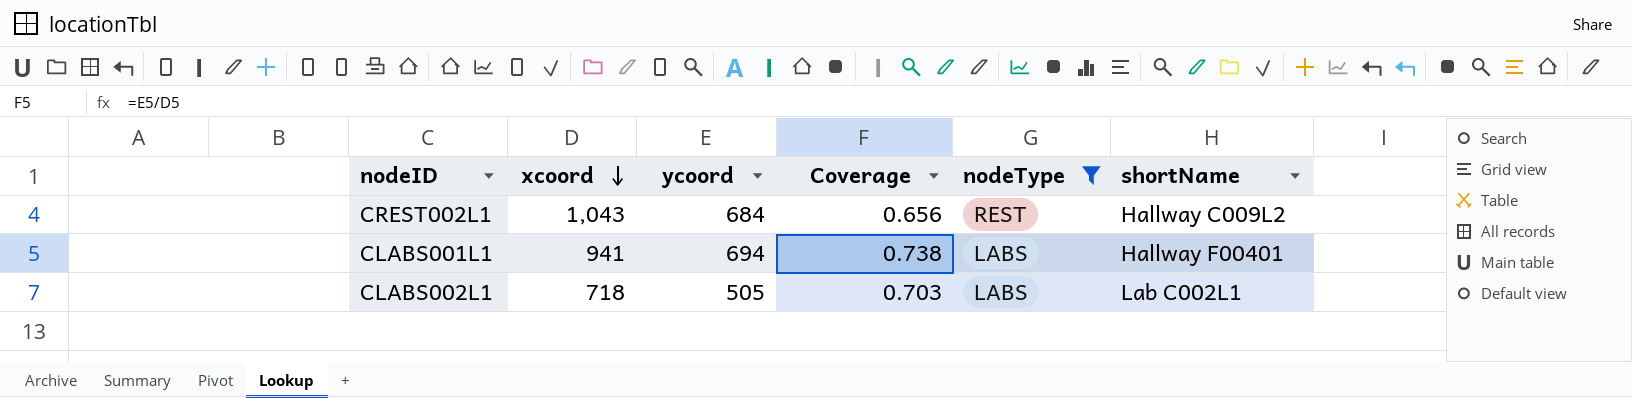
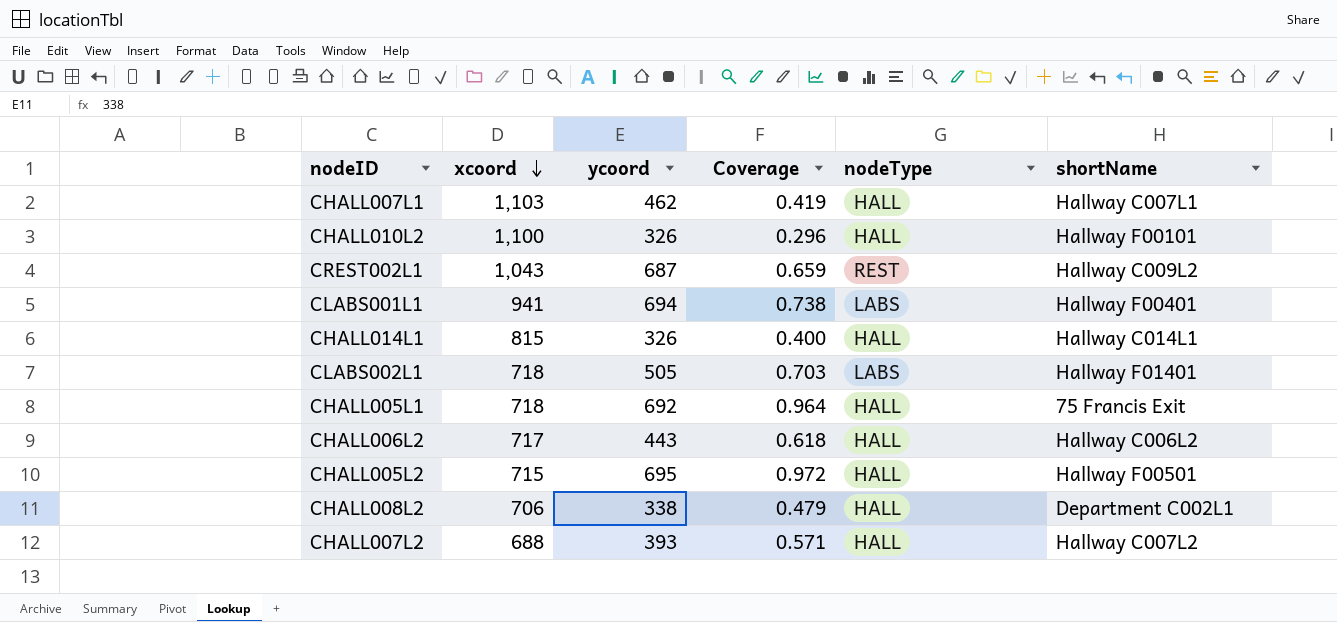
filter: nodeType != HALL -> none
CREST002L1 | ycoord: 684 -> 687
CREST002L1 | Coverage: 0.656 -> 0.659
CLABS002L1 | shortName: Lab C002L1 -> Hallway F01401

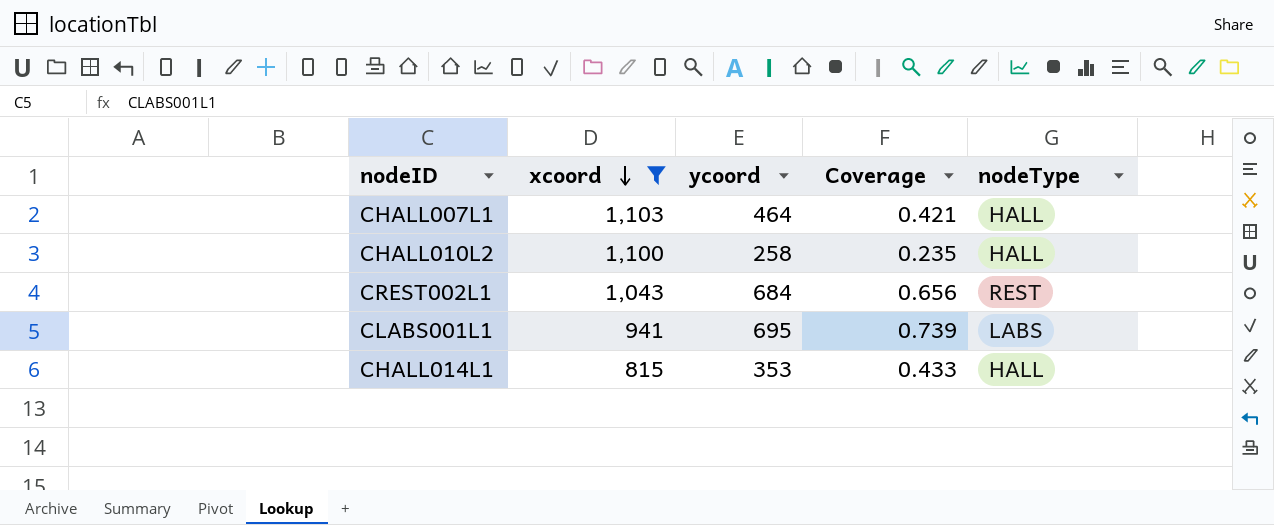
filter: none -> xcoord >= 815
column shortName | position: 6 -> none
CHALL007L1 | ycoord: 462 -> 464
CHALL007L1 | Coverage: 0.419 -> 0.421
CHALL010L2 | ycoord: 326 -> 258
CHALL010L2 | Coverage: 0.296 -> 0.235
CREST002L1 | ycoord: 687 -> 684
CREST002L1 | Coverage: 0.659 -> 0.656
CLABS001L1 | ycoord: 694 -> 695
CLABS001L1 | Coverage: 0.738 -> 0.739
CHALL014L1 | ycoord: 326 -> 353
CHALL014L1 | Coverage: 0.400 -> 0.433

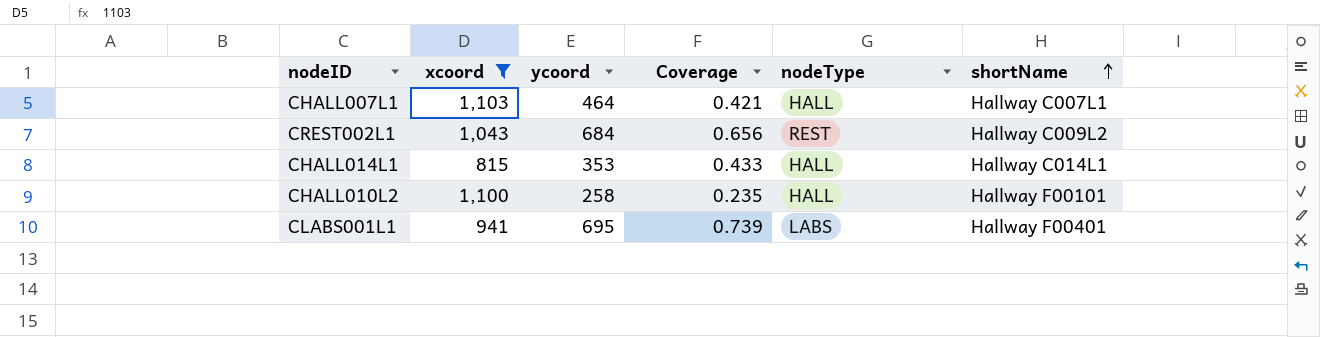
row order: xcoord descending -> shortName ascending
column shortName | position: none -> 6

